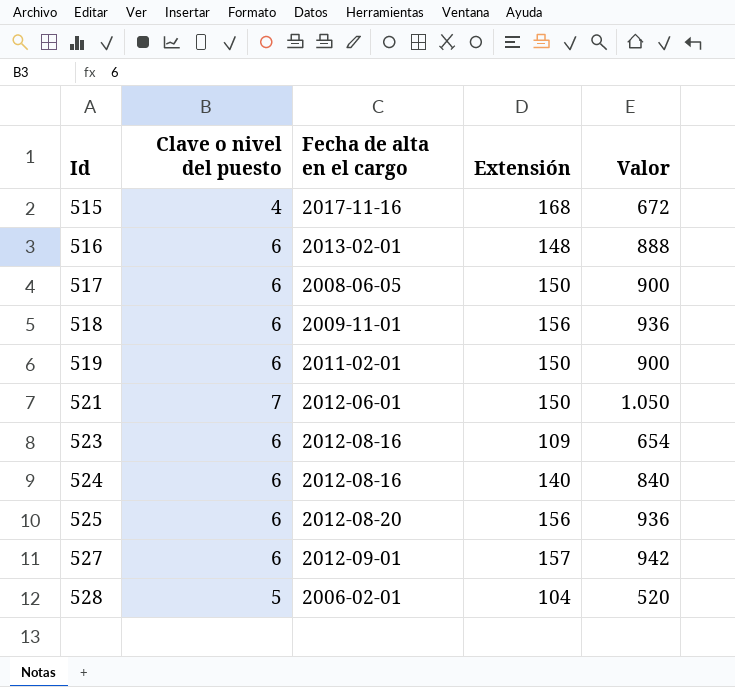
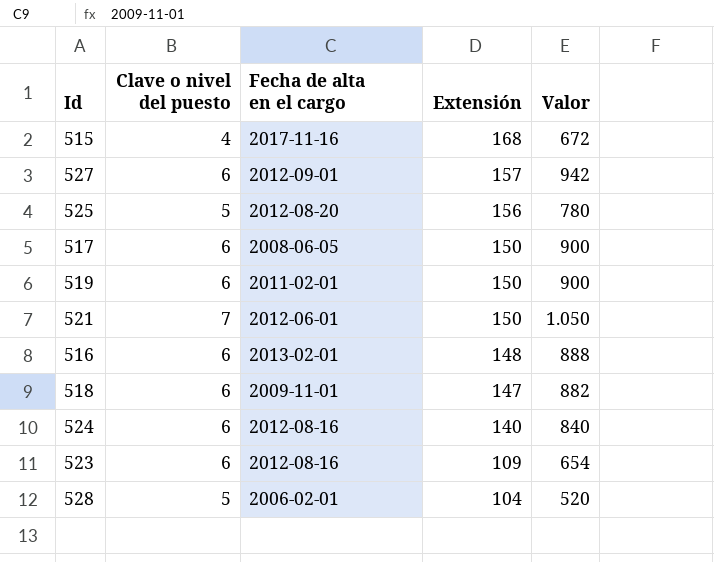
row order: Id ascending -> Extensión descending
525 | Clave o nivel del puesto: 6 -> 5
525 | Valor: 936 -> 780
518 | Extensión: 156 -> 147
518 | Valor: 936 -> 882

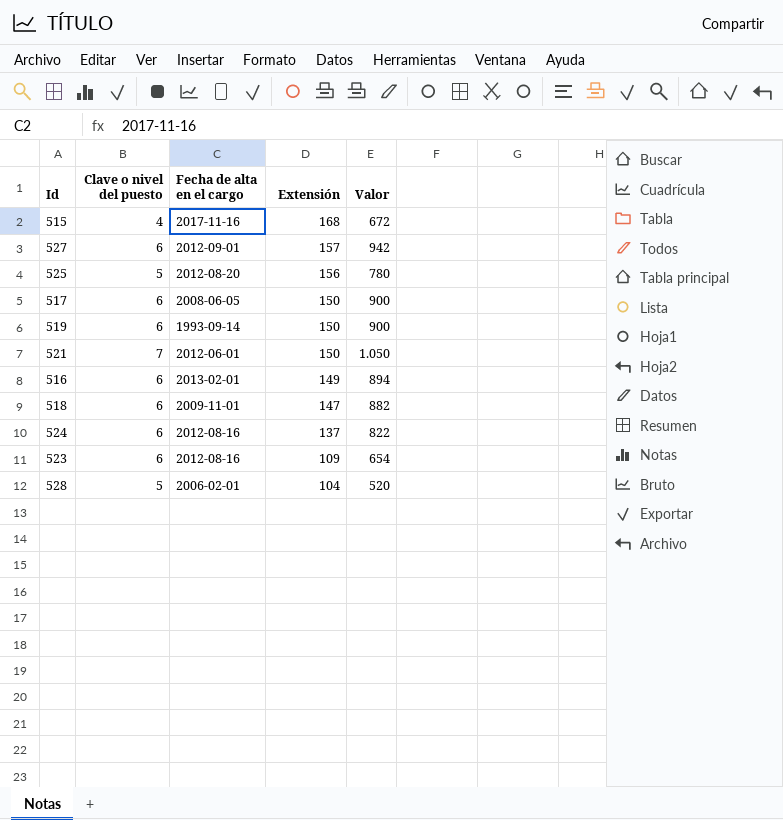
519 | Fecha de alta en el cargo: 2011-02-01 -> 1993-09-14
516 | Extensión: 148 -> 149
516 | Valor: 888 -> 894
524 | Extensión: 140 -> 137
524 | Valor: 840 -> 822

